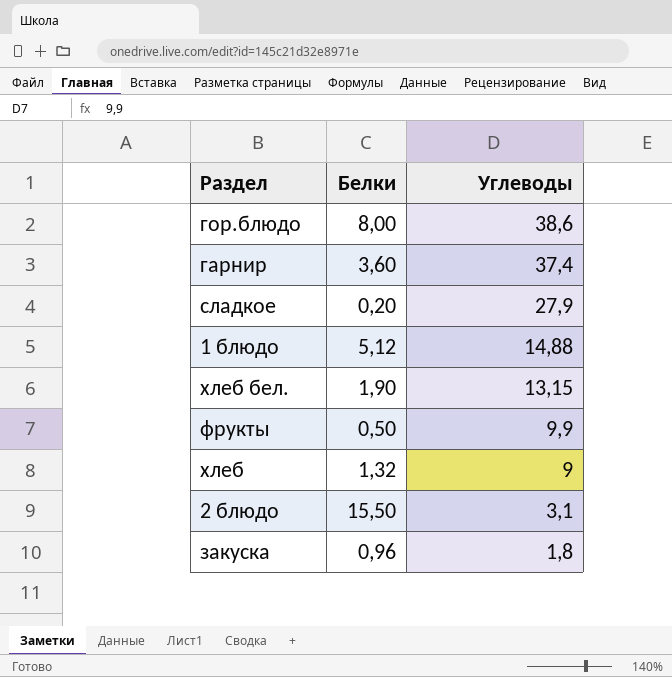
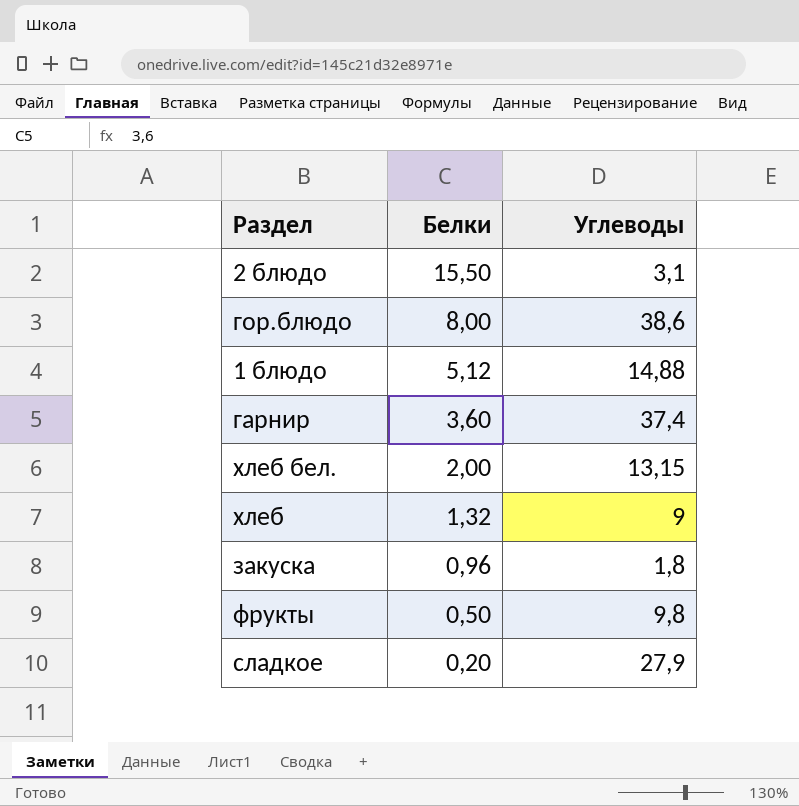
row order: Углеводы descending -> Белки descending
хлеб бел. | Белки: 1,90 -> 2,00
фрукты | Углеводы: 9,9 -> 9,8

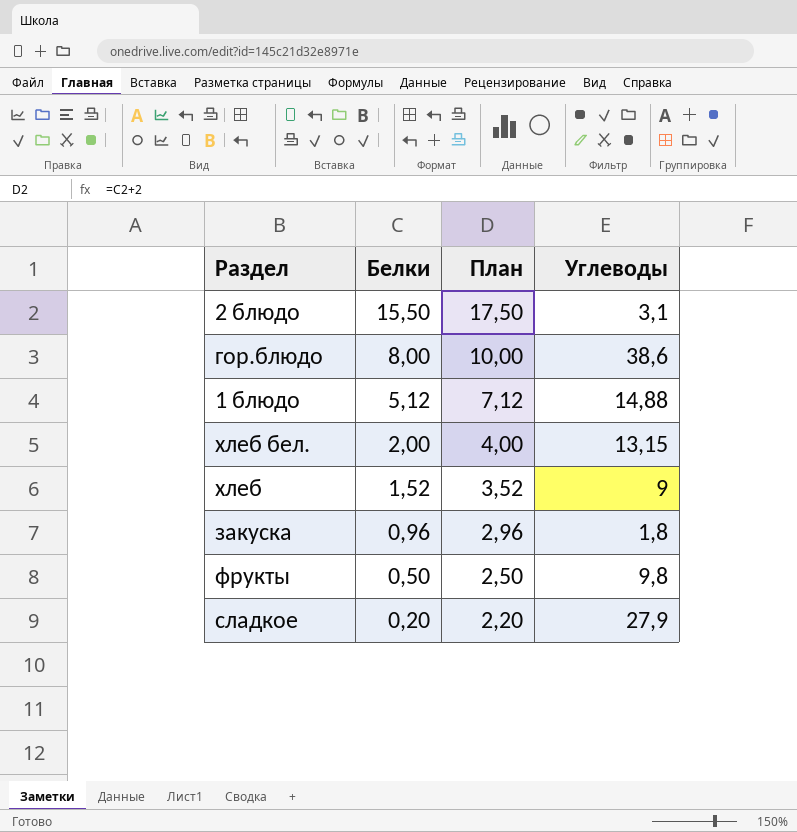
column План | formula: none -> [Белки] + 2
row гарнир: 3,60 | 37,4 -> none
хлеб | Белки: 1,32 -> 1,52

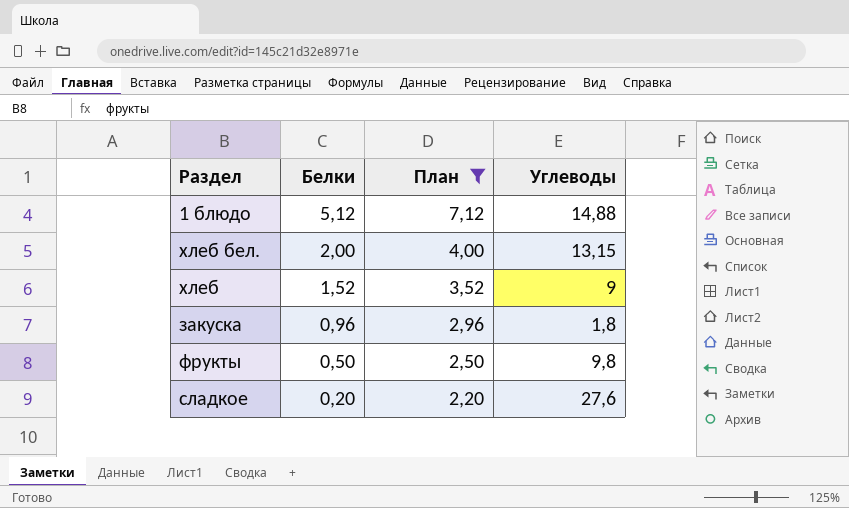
filter: none -> План <= 7,12
сладкое | Углеводы: 27,9 -> 27,6

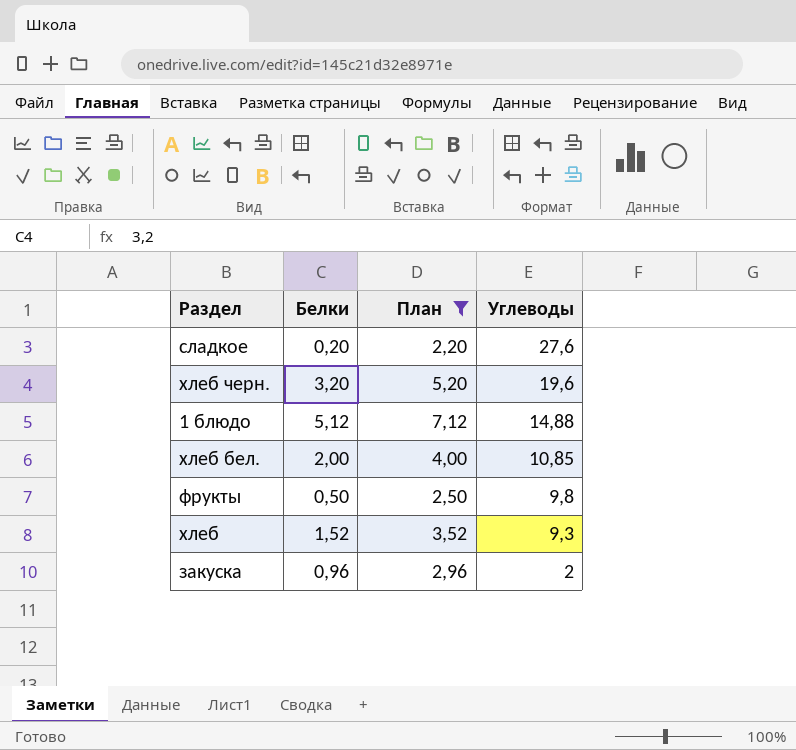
row order: Белки descending -> Углеводы descending
row хлеб черн.: none -> 3,20 | 5,20 | 19,6
хлеб бел. | Углеводы: 13,15 -> 10,85
хлеб | Углеводы: 9 -> 9,3
закуска | Углеводы: 1,8 -> 2

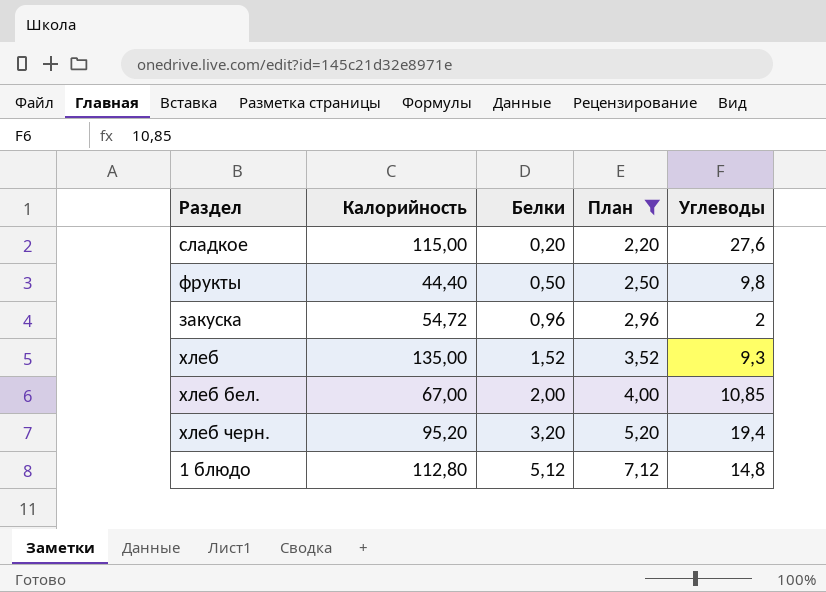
row order: Углеводы descending -> Белки ascending
column Калорийность | position: none -> 2
хлеб черн. | Углеводы: 19,6 -> 19,4
1 блюдо | Углеводы: 14,88 -> 14,8

